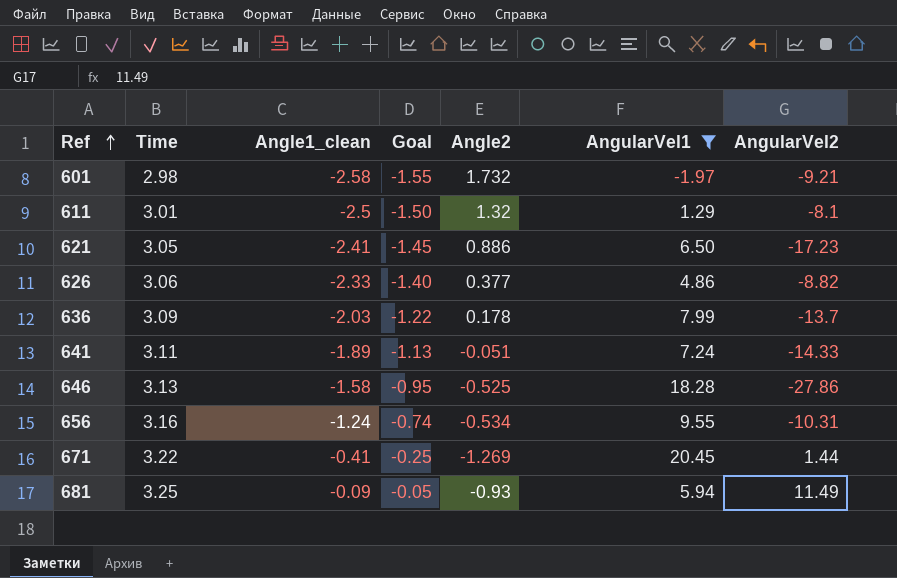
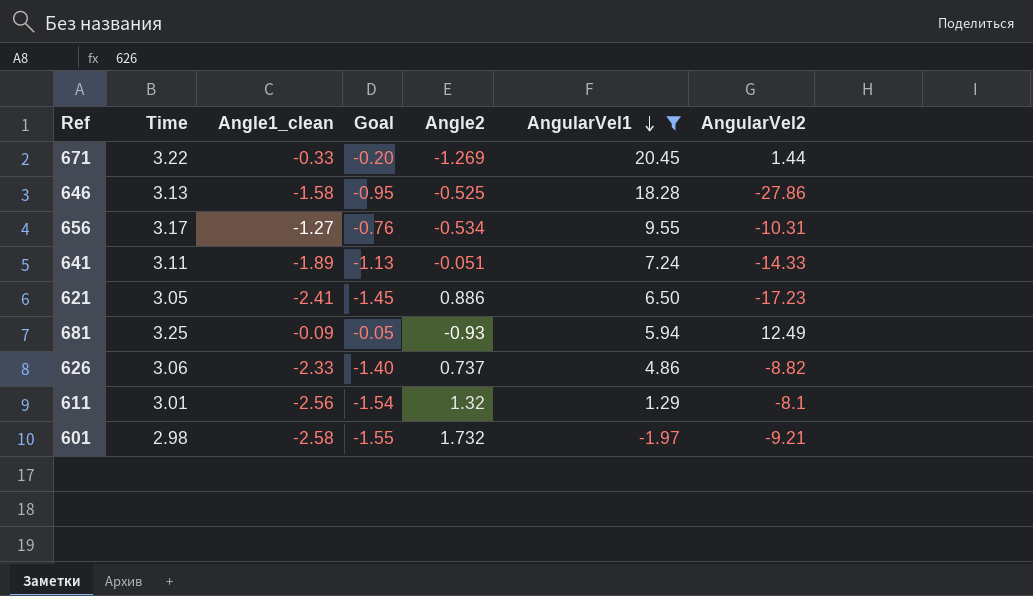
row order: Ref ascending -> AngularVel1 descending
row 636: 3.09 | -2.03 | -1.22 | 0.178 | 7.99 | -13.7 -> none
671 | Angle1_clean: -0.41 -> -0.33
671 | Goal: -0.25 -> -0.20
656 | Time: 3.16 -> 3.17
656 | Angle1_clean: -1.24 -> -1.27
656 | Goal: -0.74 -> -0.76
681 | AngularVel2: 11.49 -> 12.49
626 | Angle2: 0.377 -> 0.737
611 | Angle1_clean: -2.5 -> -2.56
611 | Goal: -1.50 -> -1.54

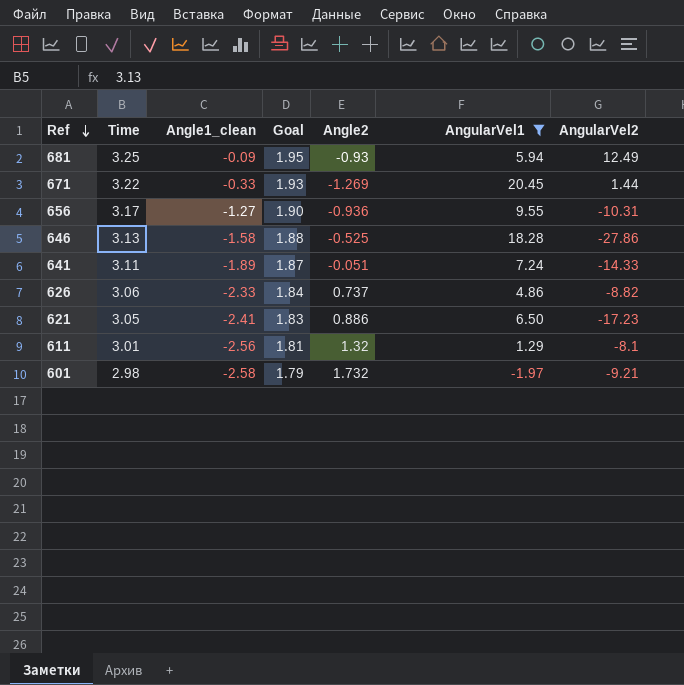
row order: AngularVel1 descending -> Ref descending
column Goal | formula: [Angle1_clean] * 0.6 -> [Time] * 0.6
656 | Angle2: -0.534 -> -0.936

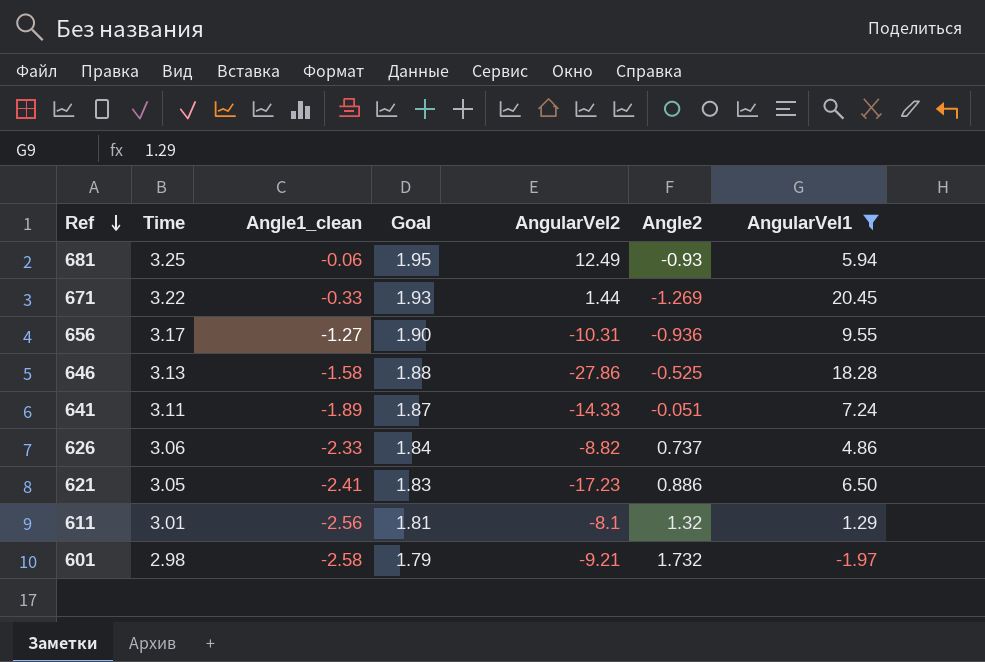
column AngularVel2 | position: 7 -> 5
681 | Angle1_clean: -0.09 -> -0.06

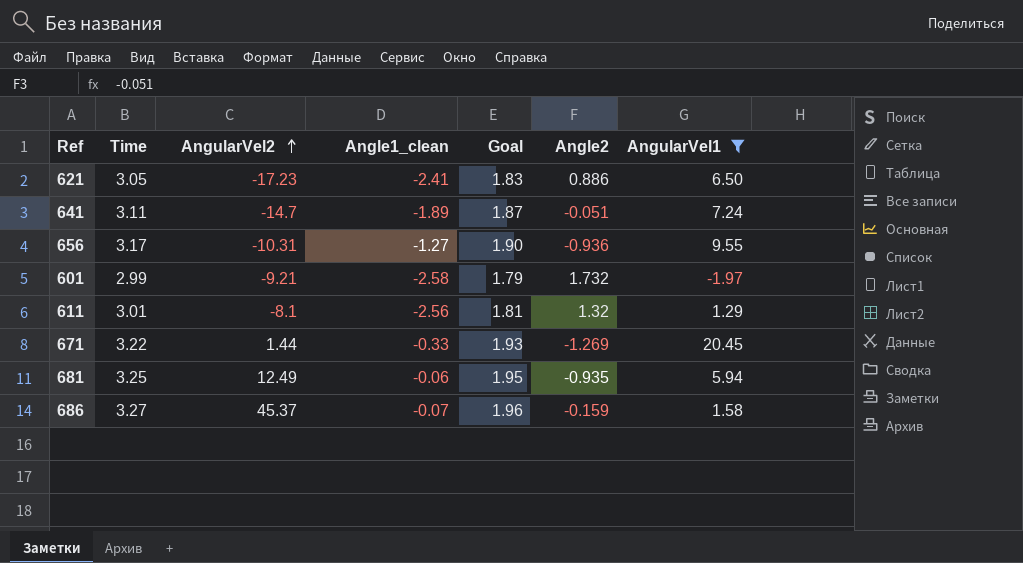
row order: Ref descending -> AngularVel2 ascending
column AngularVel2 | position: 5 -> 3
row 646: 3.13 | -1.58 | 1.88 | -27.86 | -0.525 | 18.28 -> none
row 626: 3.06 | -2.33 | 1.84 | -8.82 | 0.737 | 4.86 -> none
641 | AngularVel2: -14.33 -> -14.7
601 | Time: 2.98 -> 2.99
681 | Angle2: -0.93 -> -0.935
row 686: none -> 3.27 | 45.37 | -0.07 | 1.96 | -0.159 | 1.58

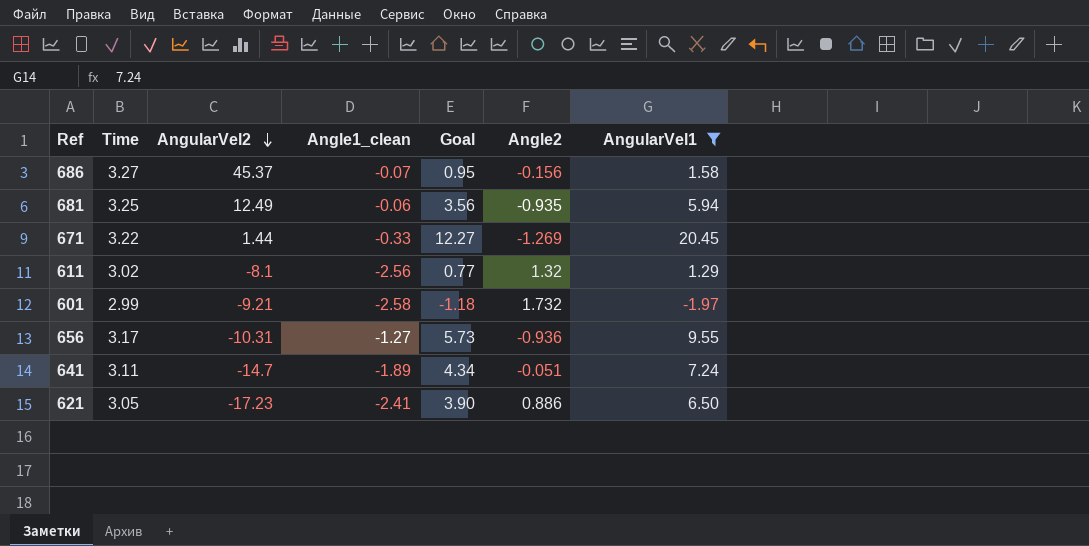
row order: AngularVel2 ascending -> AngularVel2 descending
column Goal | formula: [Time] * 0.6 -> [AngularVel1] * 0.6
686 | Angle2: -0.159 -> -0.156
611 | Time: 3.01 -> 3.02

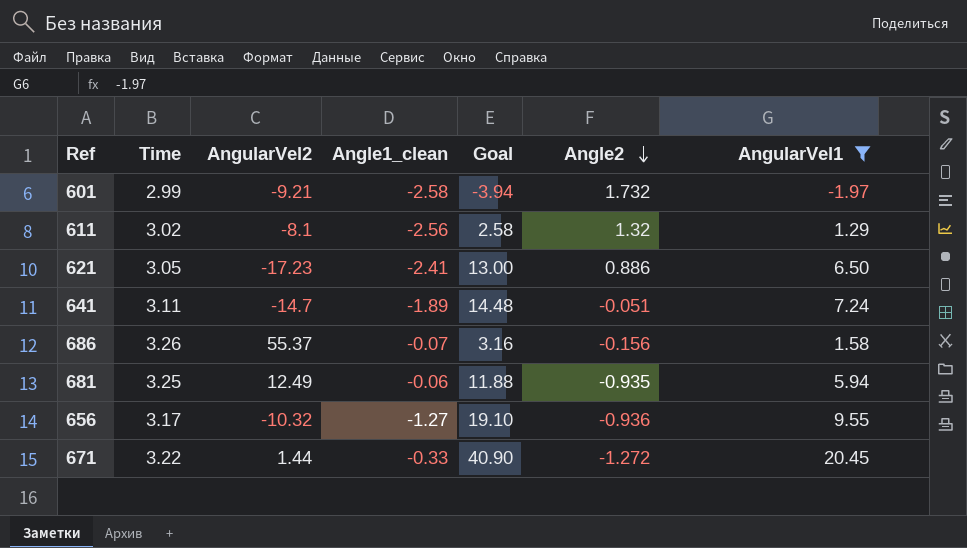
row order: AngularVel2 descending -> Angle2 descending
column Goal | formula: [AngularVel1] * 0.6 -> [AngularVel1] * 2
686 | Time: 3.27 -> 3.26
686 | AngularVel2: 45.37 -> 55.37
656 | AngularVel2: -10.31 -> -10.32
671 | Angle2: -1.269 -> -1.272

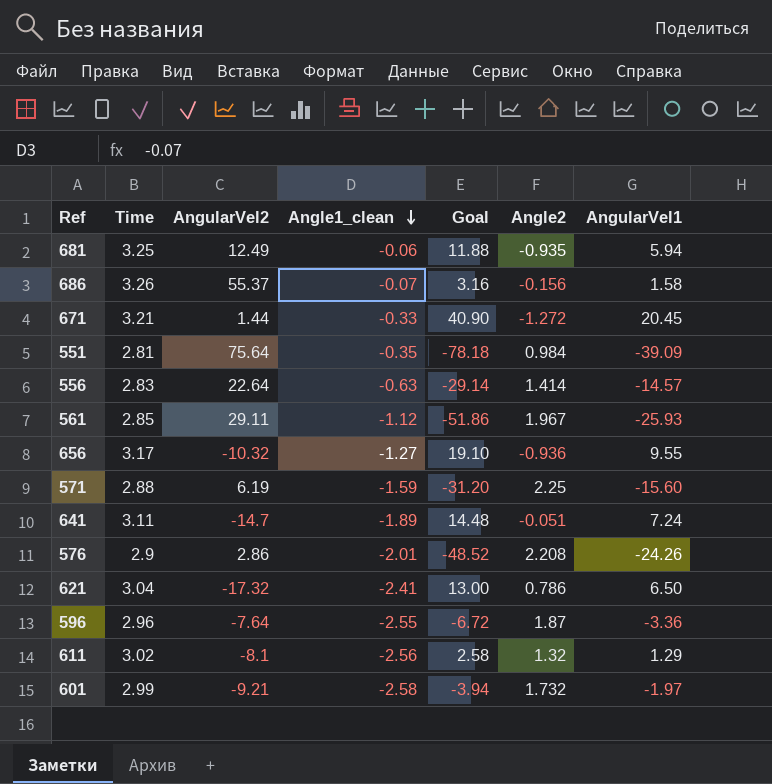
filter: AngularVel1 >= -1.97 -> none
row order: Angle2 descending -> Angle1_clean descending
671 | Time: 3.22 -> 3.21
621 | Time: 3.05 -> 3.04
621 | AngularVel2: -17.23 -> -17.32
621 | Angle2: 0.886 -> 0.786

